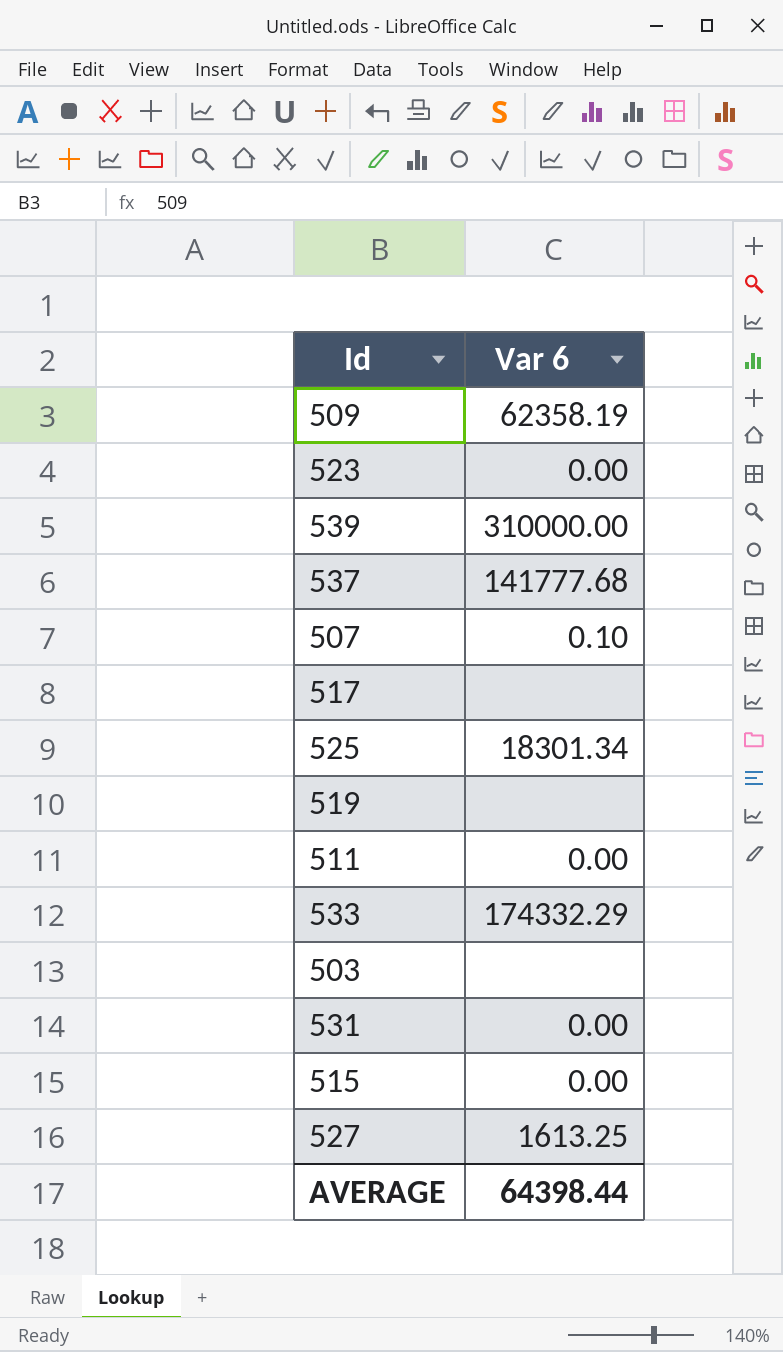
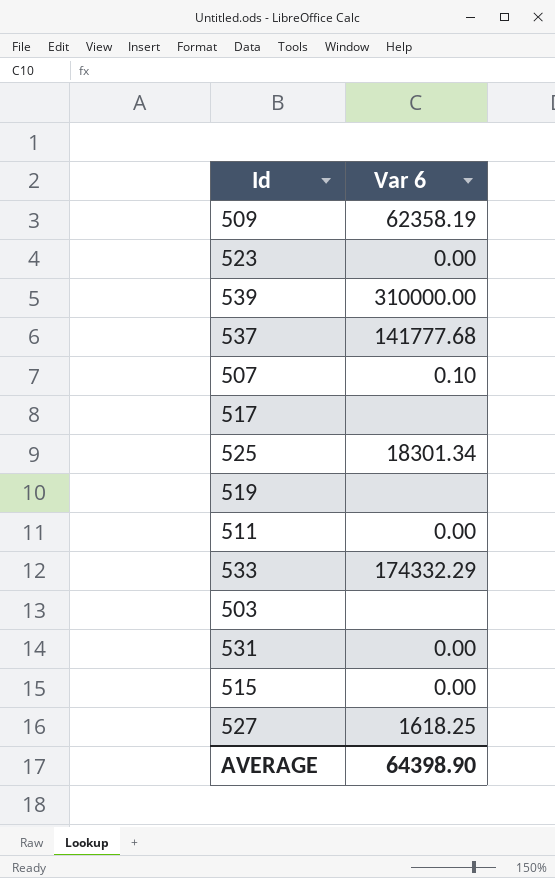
527 | Var 6: 1613.25 -> 1618.25
AVERAGE | Var 6: 64398.44 -> 64398.90

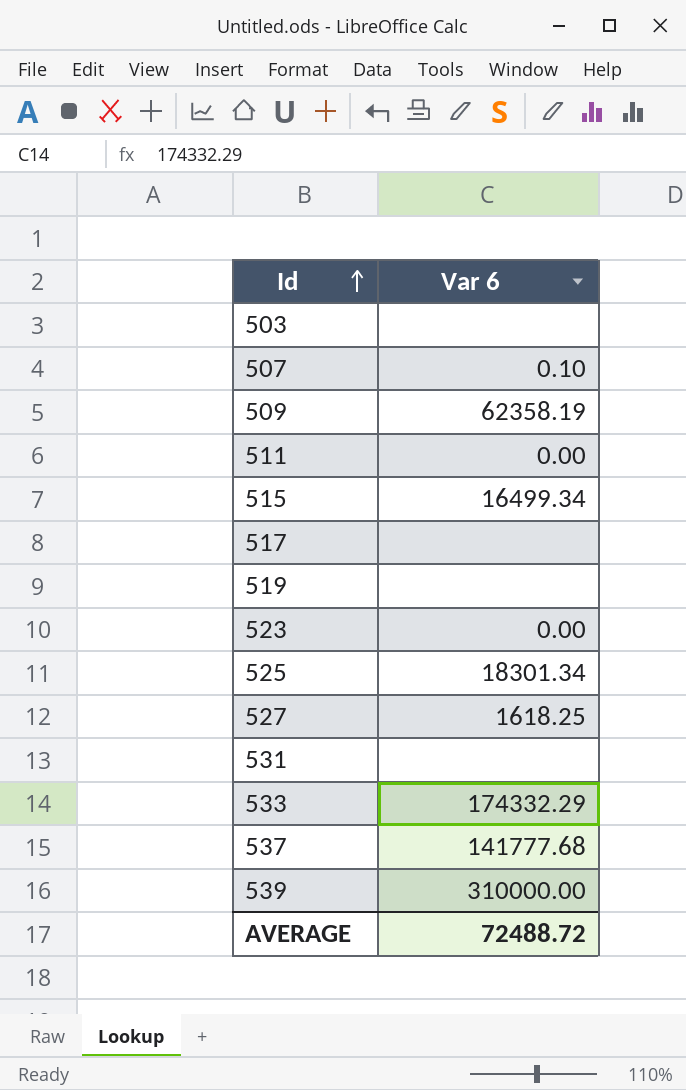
row order: none -> Id ascending
515 | Var 6: 0.00 -> 16499.34
531 | Var 6: 0.00 -> none
AVERAGE | Var 6: 64398.90 -> 72488.72

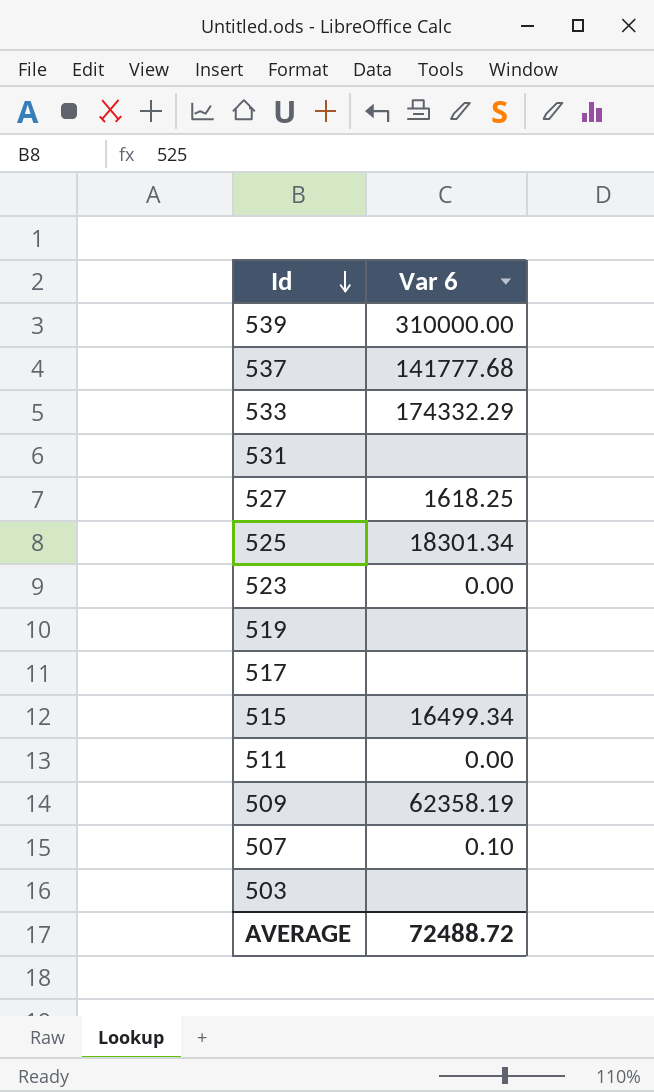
row order: Id ascending -> Id descending

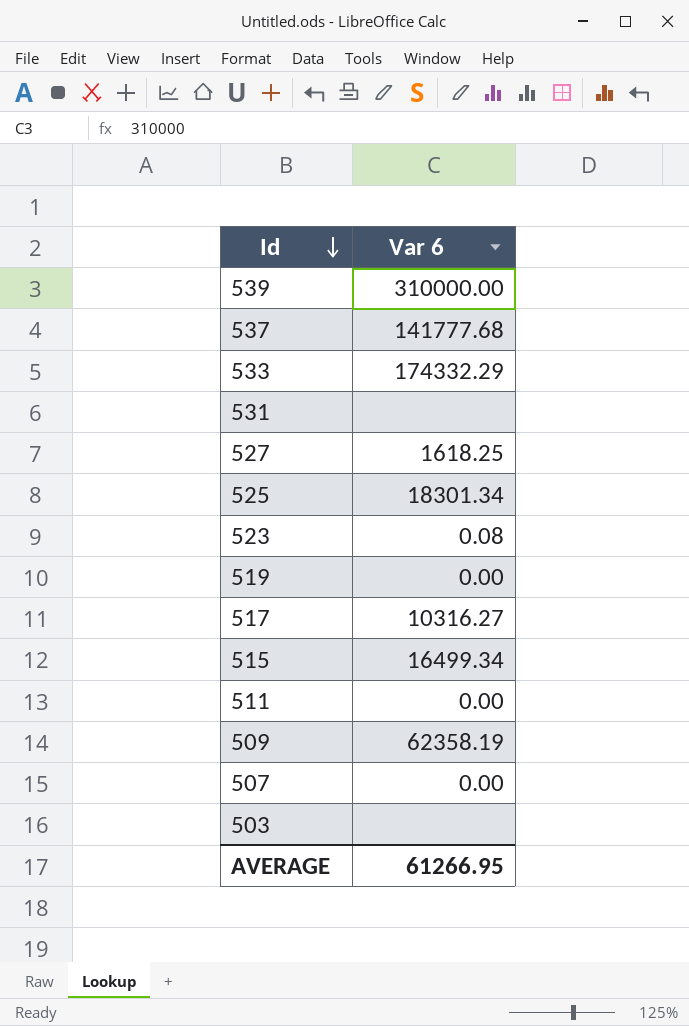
523 | Var 6: 0.00 -> 0.08
519 | Var 6: none -> 0.00
517 | Var 6: none -> 10316.27
507 | Var 6: 0.10 -> 0.00
AVERAGE | Var 6: 72488.72 -> 61266.95

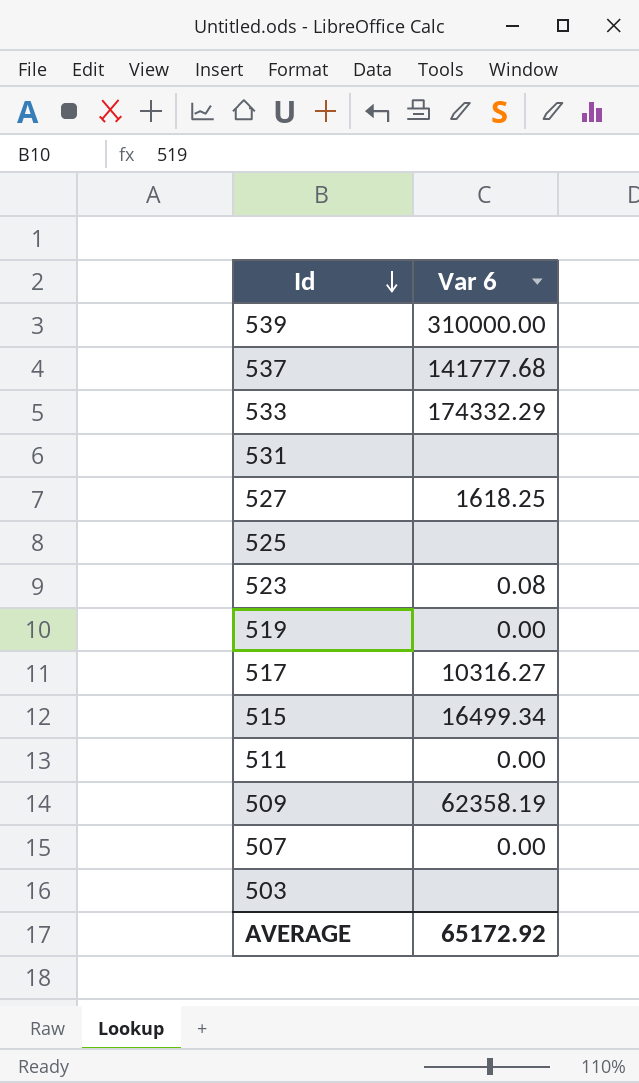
525 | Var 6: 18301.34 -> none
AVERAGE | Var 6: 61266.95 -> 65172.92

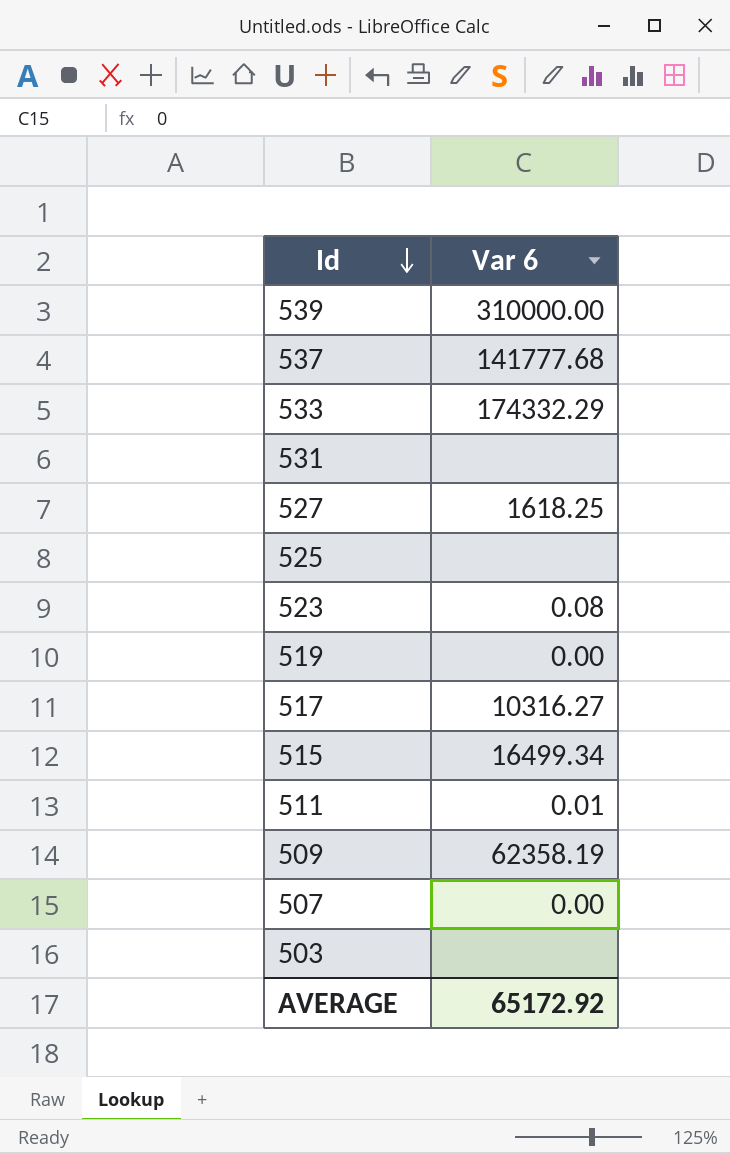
511 | Var 6: 0.00 -> 0.01

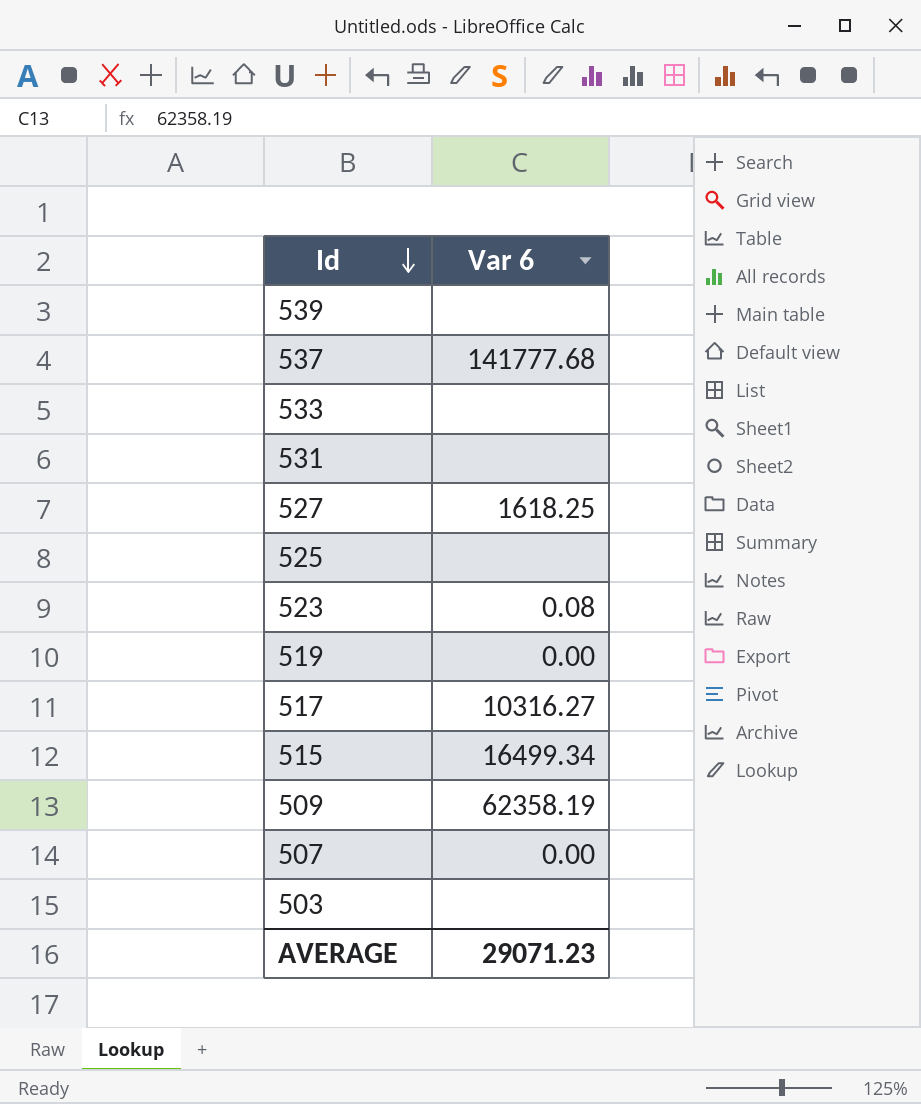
row 511: 0.01 -> none
539 | Var 6: 310000.00 -> none
533 | Var 6: 174332.29 -> none
AVERAGE | Var 6: 65172.92 -> 29071.23

